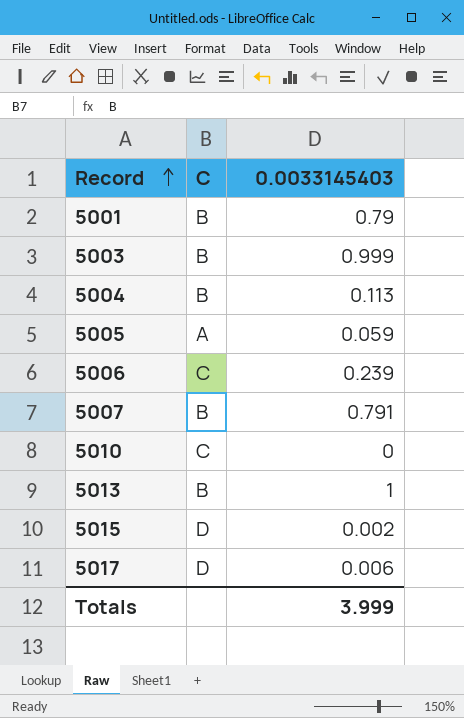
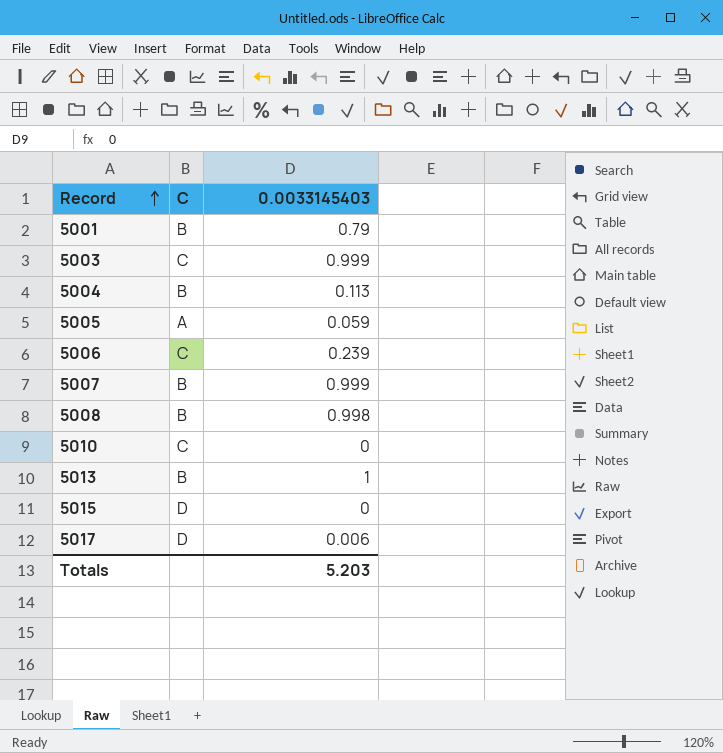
5003 | C: B -> C
5007 | 0.0033145403: 0.791 -> 0.999
row 5008: none -> B | 0.998
5015 | 0.0033145403: 0.002 -> 0
Totals | 0.0033145403: 3.999 -> 5.203

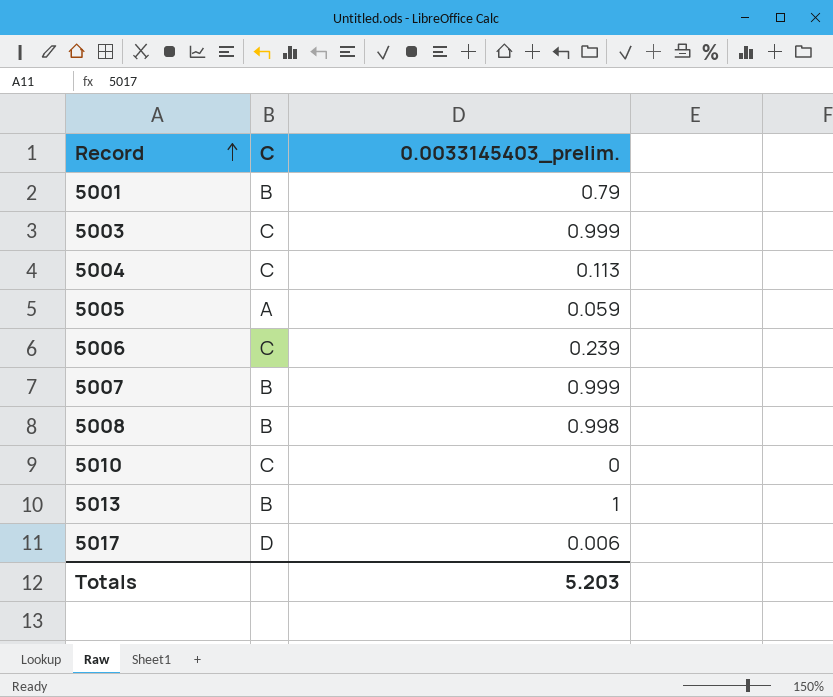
column name: 0.0033145403 -> 0.0033145403_prelim.
row 5015: D | 0 -> none
5004 | C: B -> C

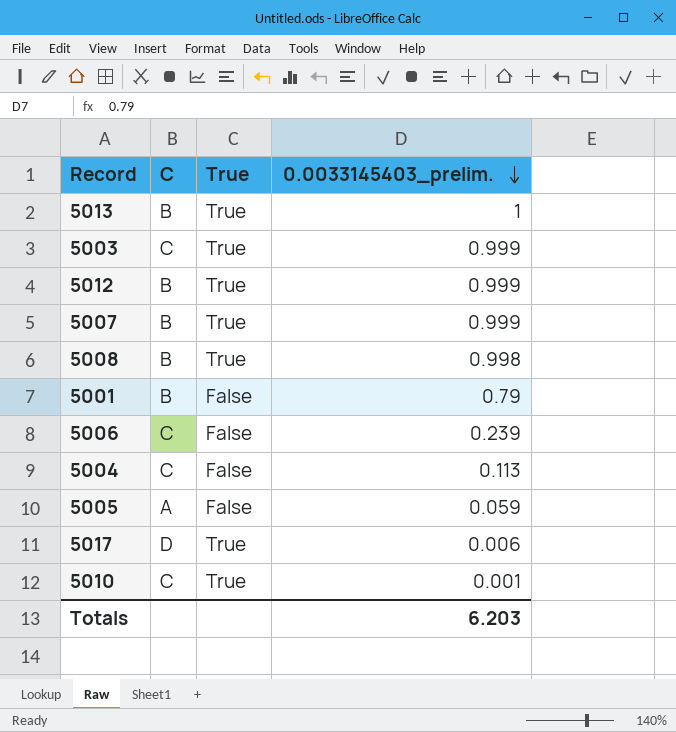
row order: Record ascending -> 0.0033145403_prelim. descending
column True | position: none -> 3
row 5012: none -> B | True | 0.999
5010 | 0.0033145403_prelim.: 0 -> 0.001
Totals | 0.0033145403_prelim.: 5.203 -> 6.203

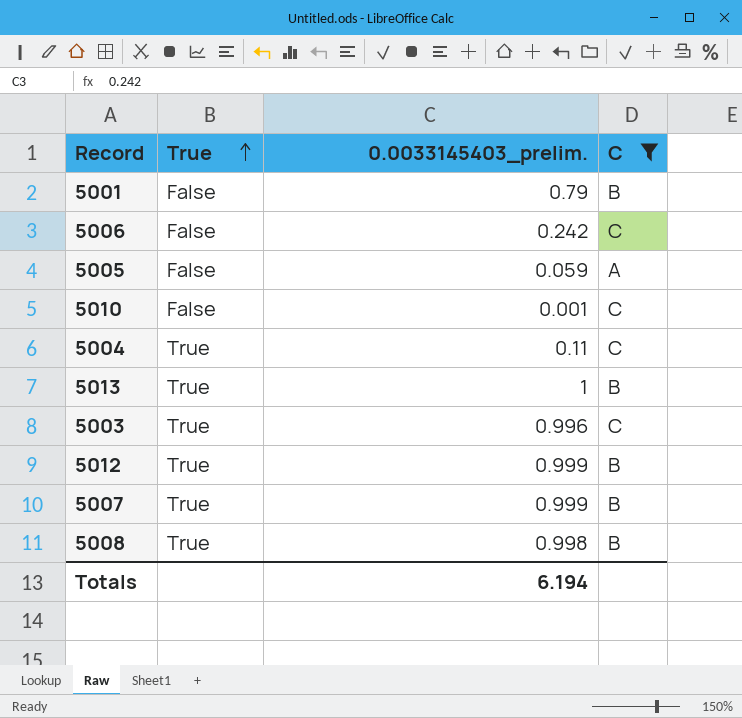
filter: none -> C != D
row order: 0.0033145403_prelim. descending -> True ascending
column C | position: 2 -> 4
5006 | 0.0033145403_prelim.: 0.239 -> 0.242
5010 | True: True -> False
5004 | True: False -> True
5004 | 0.0033145403_prelim.: 0.113 -> 0.11
5003 | 0.0033145403_prelim.: 0.999 -> 0.996
Totals | 0.0033145403_prelim.: 6.203 -> 6.194

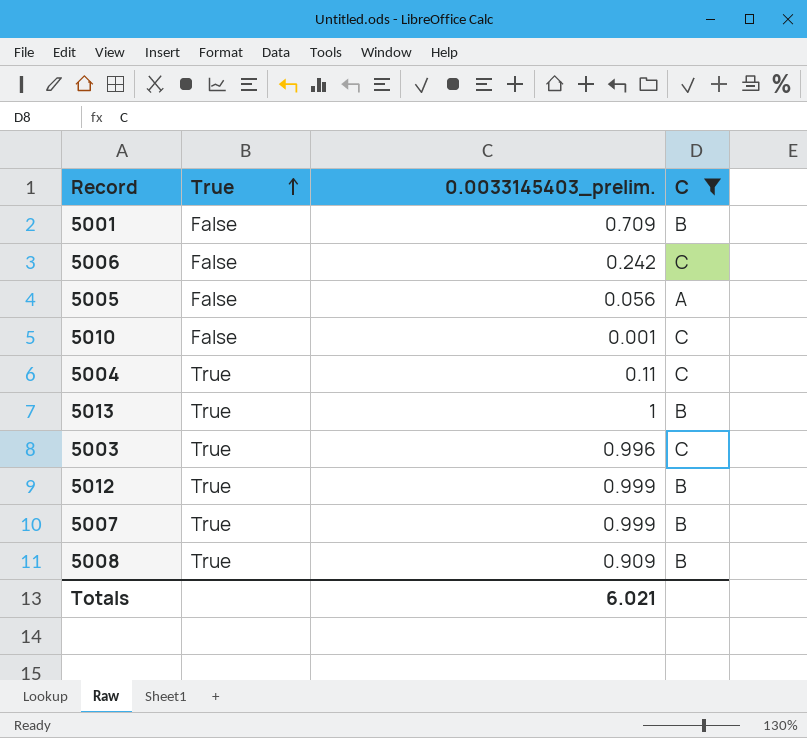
5001 | 0.0033145403_prelim.: 0.79 -> 0.709
5005 | 0.0033145403_prelim.: 0.059 -> 0.056
5008 | 0.0033145403_prelim.: 0.998 -> 0.909
Totals | 0.0033145403_prelim.: 6.194 -> 6.021

